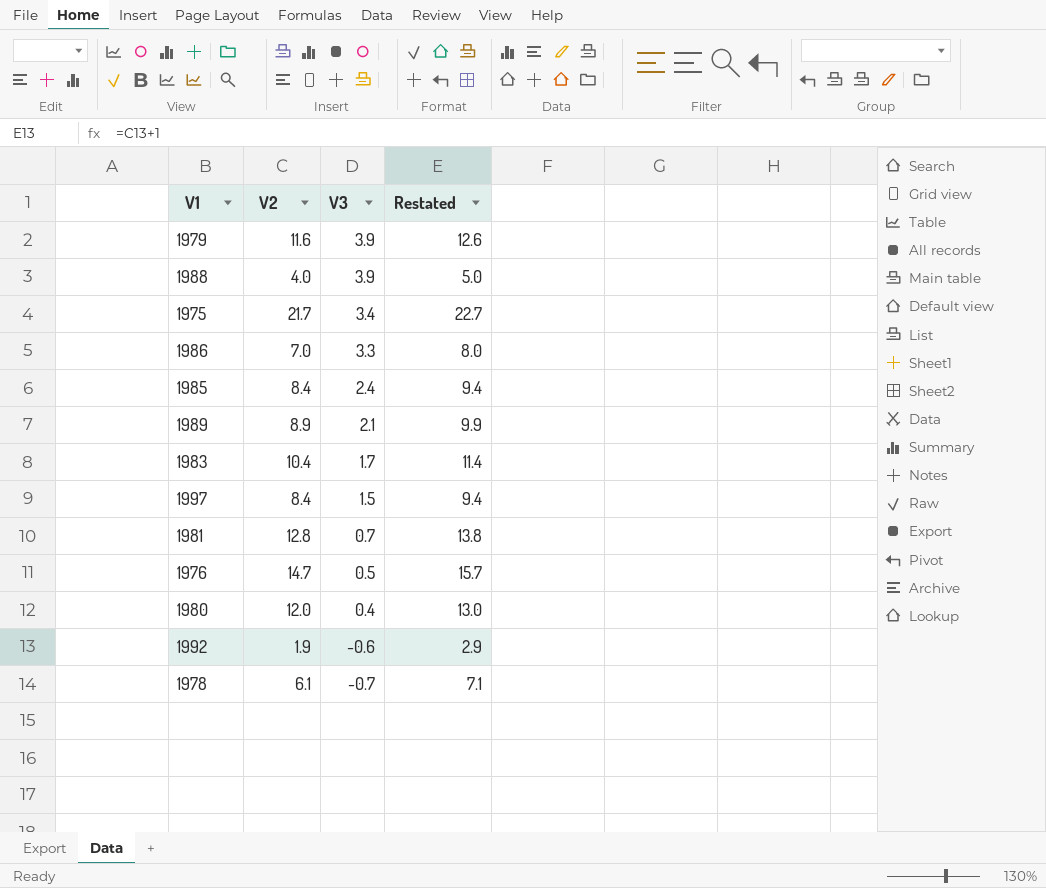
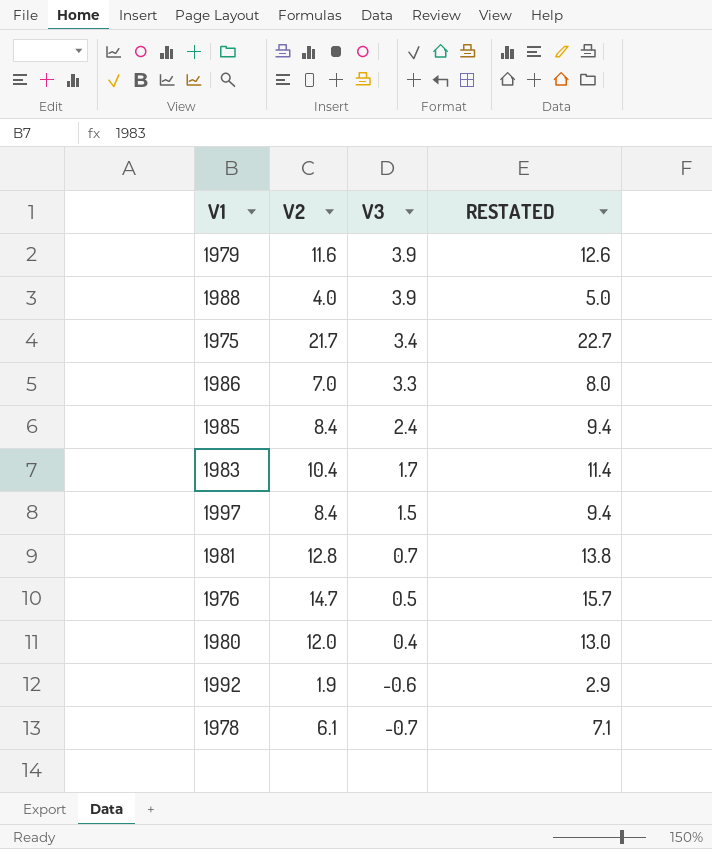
column name: Restated -> RESTATED
row 1989: 8.9 | 2.1 | 9.9 -> none

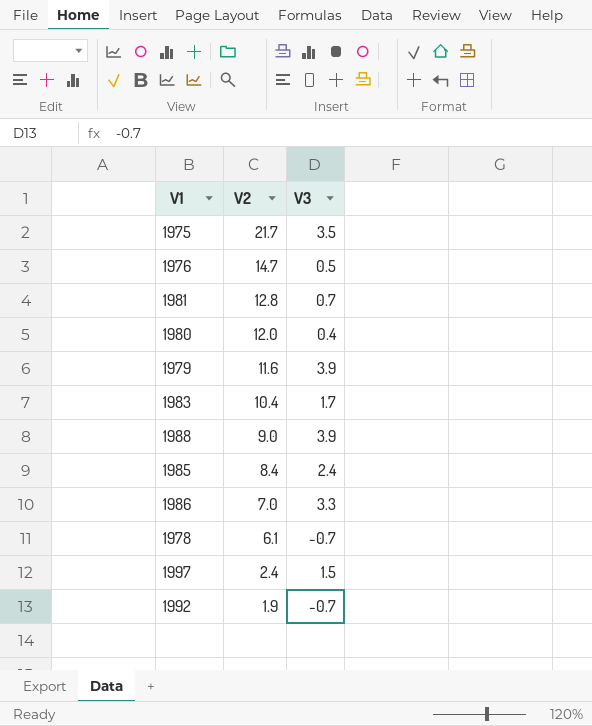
row order: V3 descending -> V2 descending
column RESTATED | formula: [V2] + 1 -> none
1975 | V3: 3.4 -> 3.5
1988 | V2: 4.0 -> 9.0
1997 | V2: 8.4 -> 2.4
1992 | V3: -0.6 -> -0.7

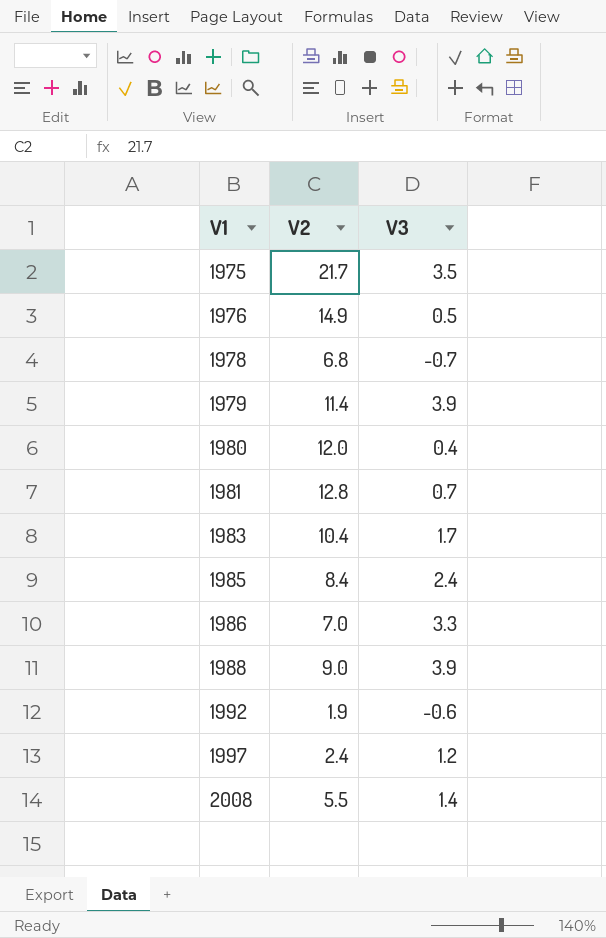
row order: V2 descending -> V1 ascending
1976 | V2: 14.7 -> 14.9
1978 | V2: 6.1 -> 6.8
1979 | V2: 11.6 -> 11.4
1992 | V3: -0.7 -> -0.6
1997 | V3: 1.5 -> 1.2
row 2008: none -> 5.5 | 1.4

